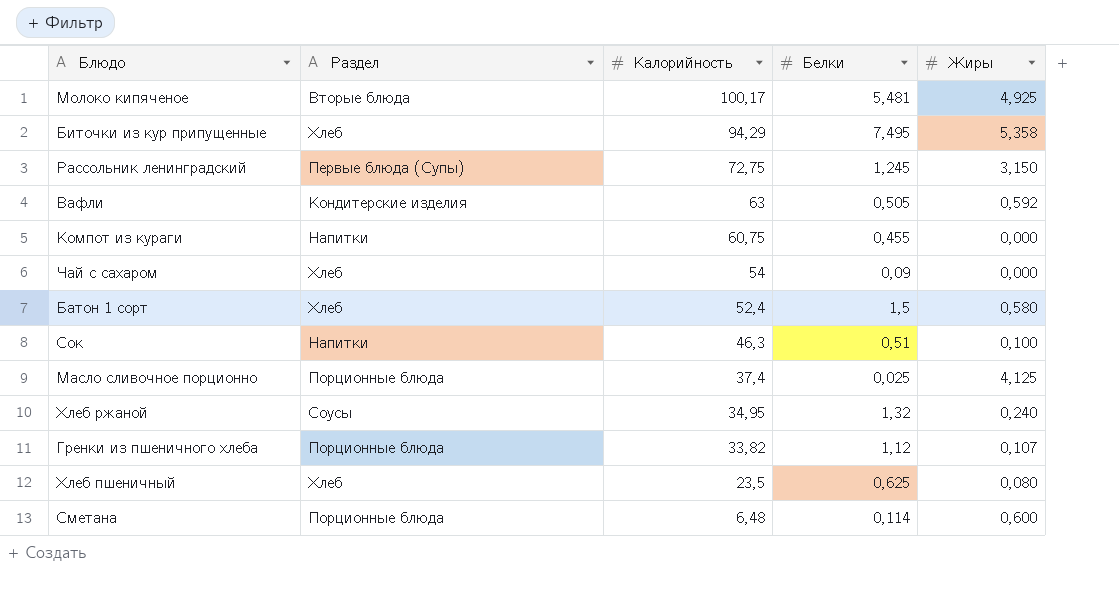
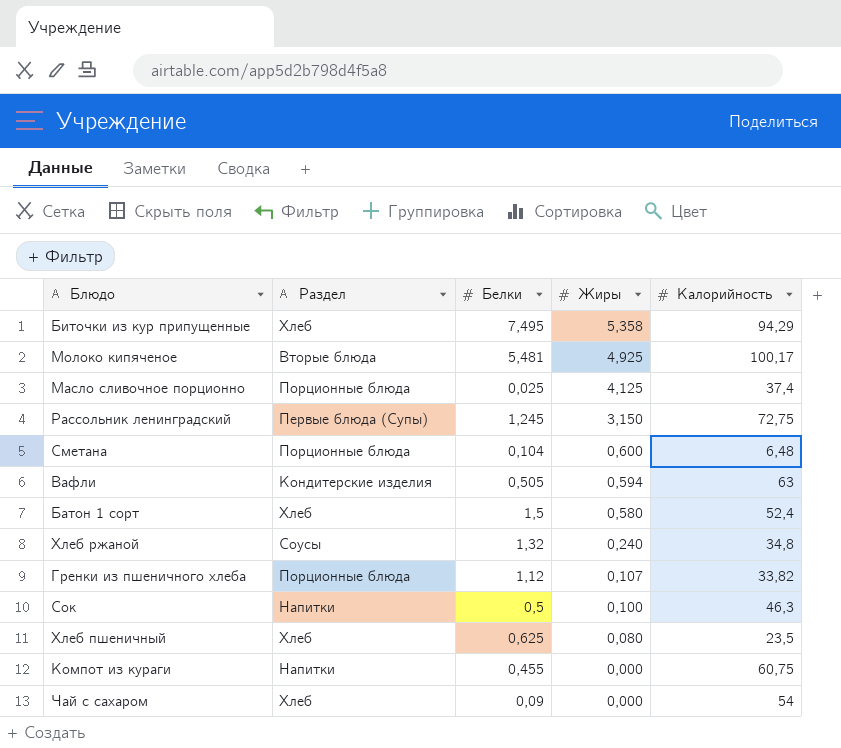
row order: Калорийность descending -> Жиры descending
column Калорийность | position: 3 -> 5
Сметана | Белки: 0,114 -> 0,104
Вафли | Жиры: 0,592 -> 0,594
Хлеб ржаной | Калорийность: 34,95 -> 34,8
Сок | Белки: 0,51 -> 0,5

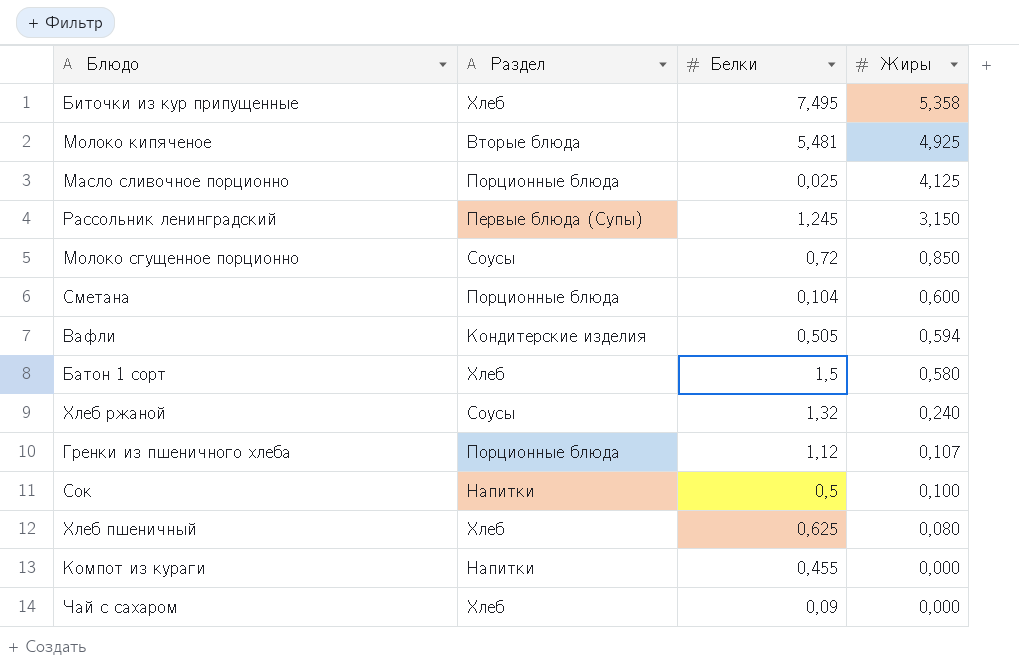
column Калорийность | position: 5 -> none
row Молоко сгущенное порционно: none -> Соусы | 0,72 | 0,850

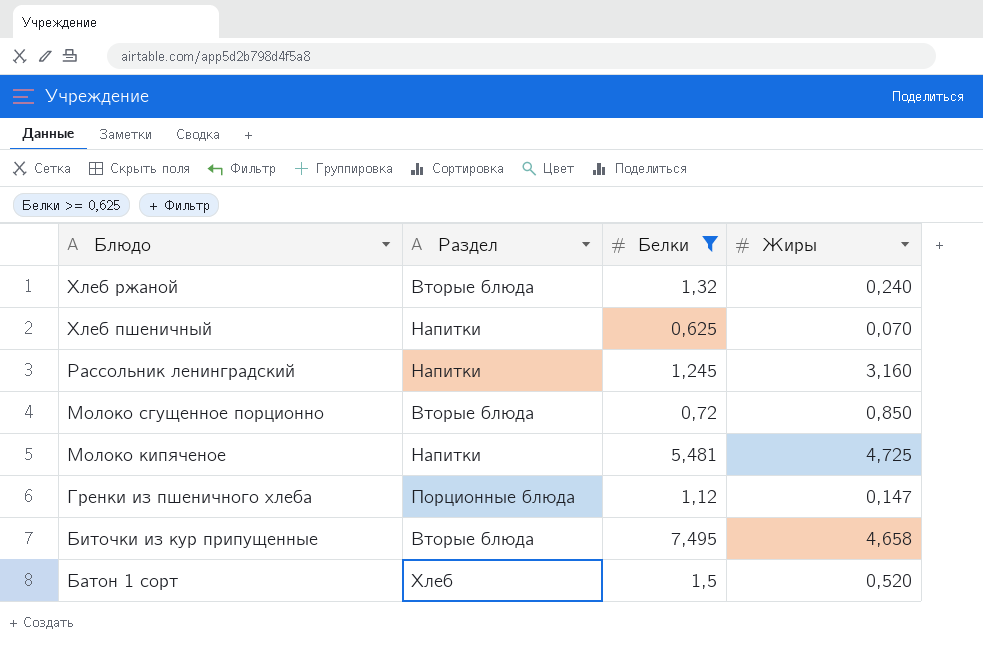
filter: none -> Белки >= 0,625
row order: Жиры descending -> Блюдо descending
Хлеб ржаной | Раздел: Соусы -> Вторые блюда
Хлеб пшеничный | Раздел: Хлеб -> Напитки
Хлеб пшеничный | Жиры: 0,080 -> 0,070
Рассольник ленинградский | Раздел: Первые блюда (Супы) -> Напитки
Рассольник ленинградский | Жиры: 3,150 -> 3,160
Молоко сгущенное порционно | Раздел: Соусы -> Вторые блюда
Молоко кипяченое | Раздел: Вторые блюда -> Напитки
Молоко кипяченое | Жиры: 4,925 -> 4,725
Гренки из пшеничного хлеба | Жиры: 0,107 -> 0,147
Биточки из кур припущенные | Раздел: Хлеб -> Вторые блюда
Биточки из кур припущенные | Жиры: 5,358 -> 4,658
Батон 1 сорт | Жиры: 0,580 -> 0,520

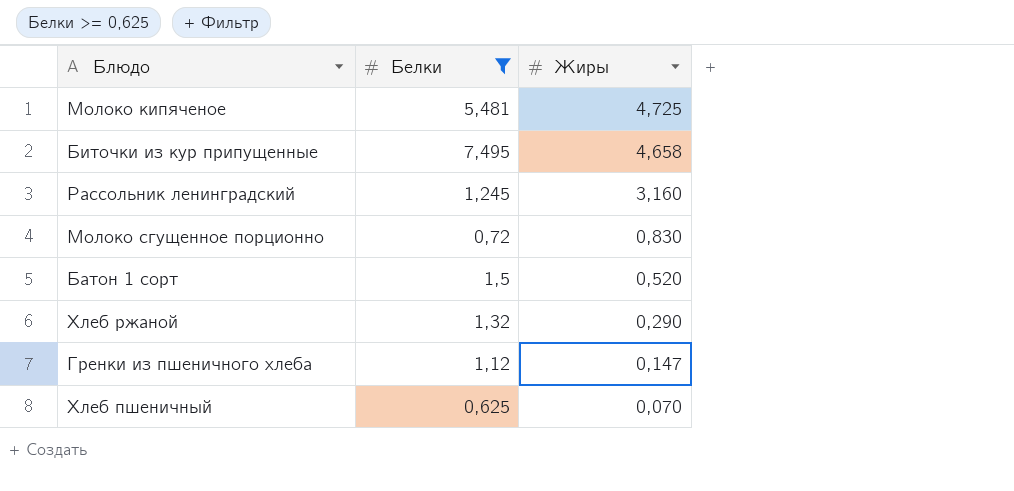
row order: Блюдо descending -> Жиры descending
column Раздел | position: 2 -> none
Молоко сгущенное порционно | Жиры: 0,850 -> 0,830
Хлеб ржаной | Жиры: 0,240 -> 0,290

